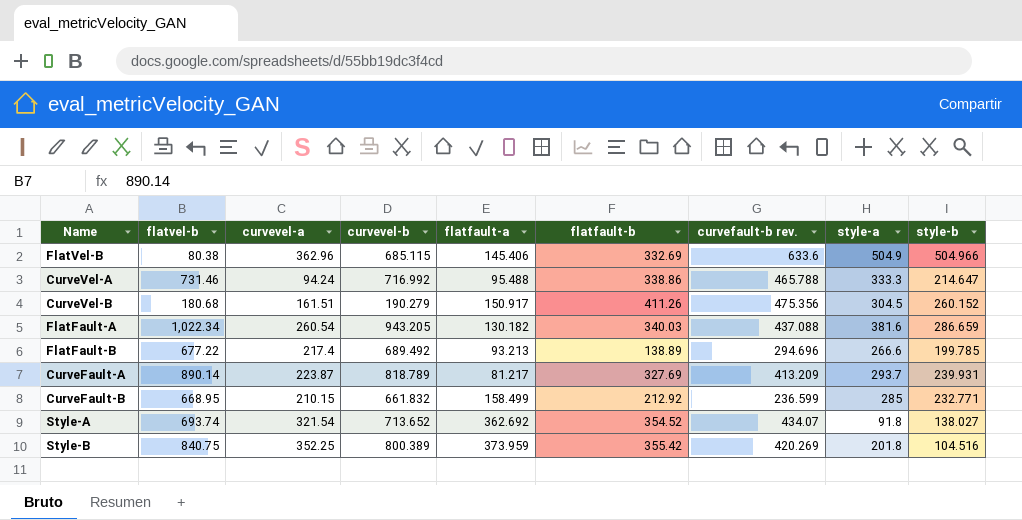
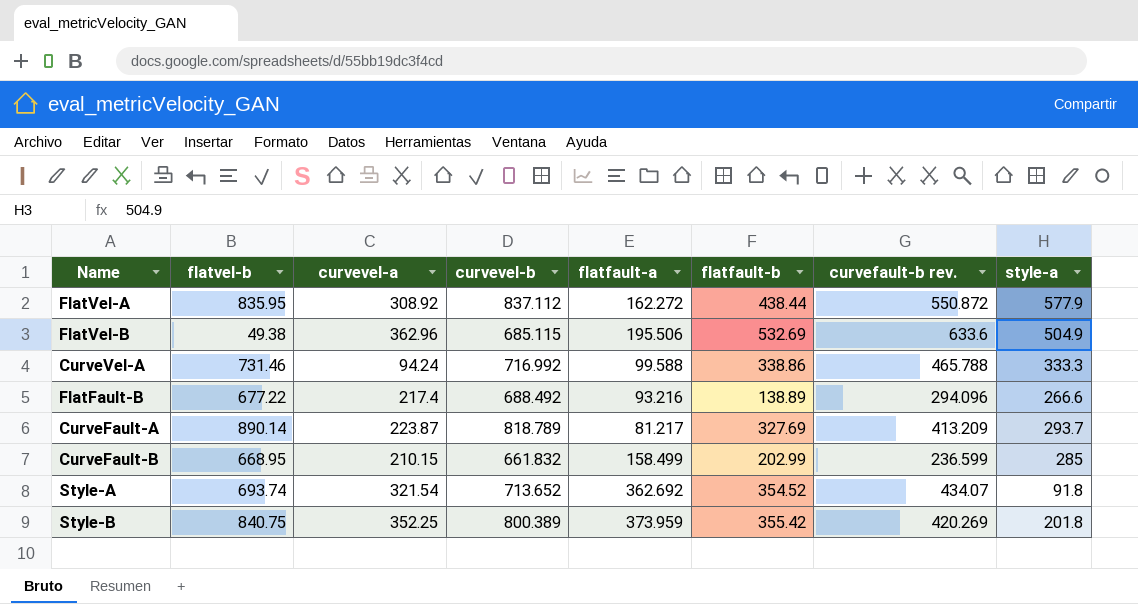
column style-b | position: 9 -> none
row CurveVel-B: 180.68 | 161.51 | 190.279 | 150.917 | 411.26 | 475.356 | 304.5 | 260.152 -> none
row FlatFault-A: 1,022.34 | 260.54 | 943.205 | 130.182 | 340.03 | 437.088 | 381.6 | 286.659 -> none
row FlatVel-A: none -> 835.95 | 308.92 | 837.112 | 162.272 | 438.44 | 550.872 | 577.9
FlatVel-B | flatvel-b: 80.38 -> 49.38
FlatVel-B | flatfault-a: 145.406 -> 195.506
FlatVel-B | flatfault-b: 332.69 -> 532.69
CurveVel-A | flatfault-a: 95.488 -> 99.588
FlatFault-B | curvevel-b: 689.492 -> 688.492
FlatFault-B | flatfault-a: 93.213 -> 93.216
FlatFault-B | curvefault-b rev.: 294.696 -> 294.096
CurveFault-B | flatfault-b: 212.92 -> 202.99

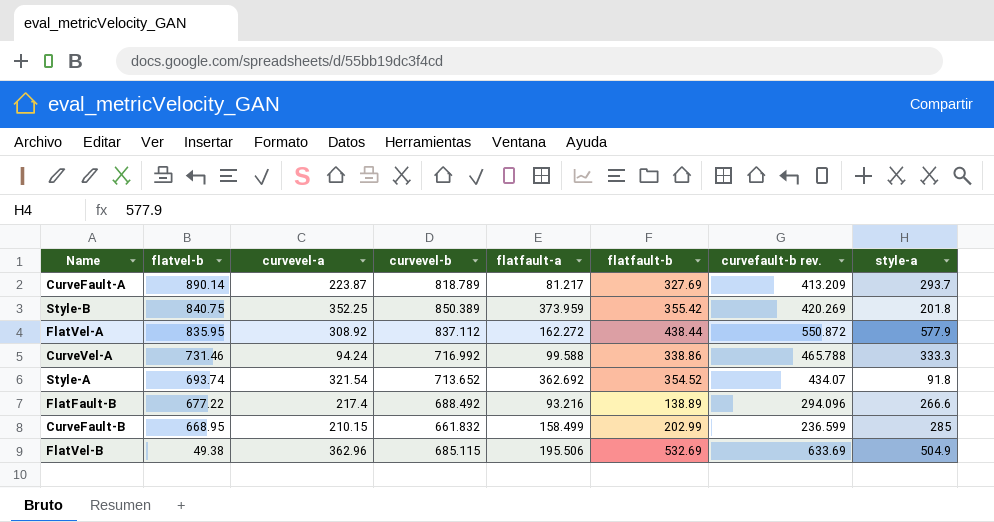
row order: none -> flatvel-b descending
Style-B | curvevel-b: 800.389 -> 850.389
FlatVel-B | curvefault-b rev.: 633.6 -> 633.69

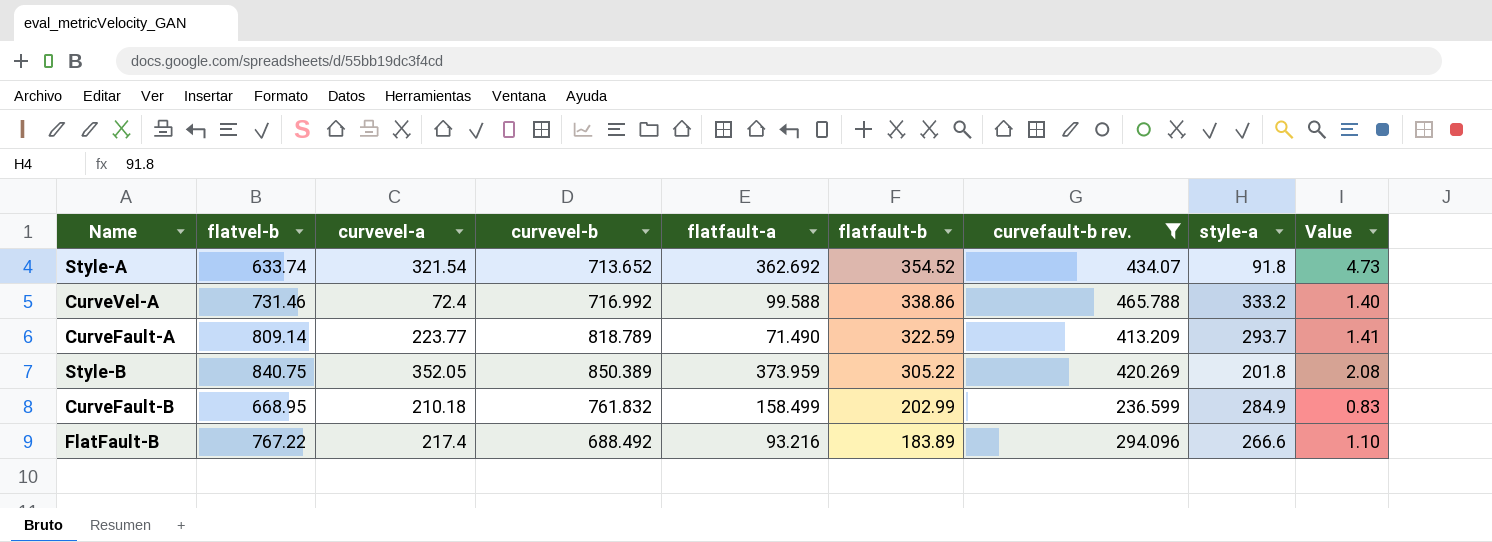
filter: none -> curvefault-b rev. <= 465.788
row order: flatvel-b descending -> flatfault-b descending
column Value | formula: none -> [curvefault-b rev.] / [style-a]
Style-A | flatvel-b: 693.74 -> 633.74
CurveVel-A | curvevel-a: 94.24 -> 72.4
CurveVel-A | style-a: 333.3 -> 333.2
CurveFault-A | flatvel-b: 890.14 -> 809.14
CurveFault-A | curvevel-a: 223.87 -> 223.77
CurveFault-A | flatfault-a: 81.217 -> 71.490
CurveFault-A | flatfault-b: 327.69 -> 322.59
Style-B | curvevel-a: 352.25 -> 352.05
Style-B | flatfault-b: 355.42 -> 305.22
CurveFault-B | curvevel-a: 210.15 -> 210.18
CurveFault-B | curvevel-b: 661.832 -> 761.832
CurveFault-B | style-a: 285 -> 284.9
FlatFault-B | flatvel-b: 677.22 -> 767.22
FlatFault-B | flatfault-b: 138.89 -> 183.89

